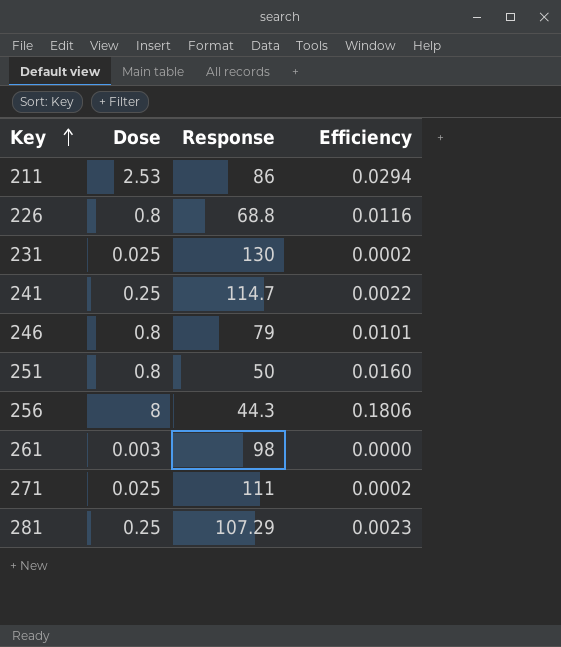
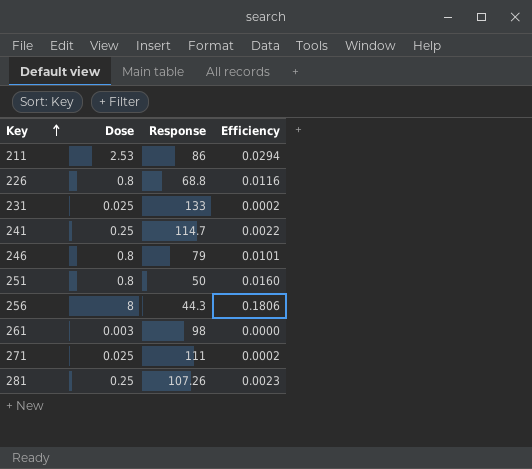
231 | Response: 130 -> 133
281 | Response: 107.29 -> 107.26

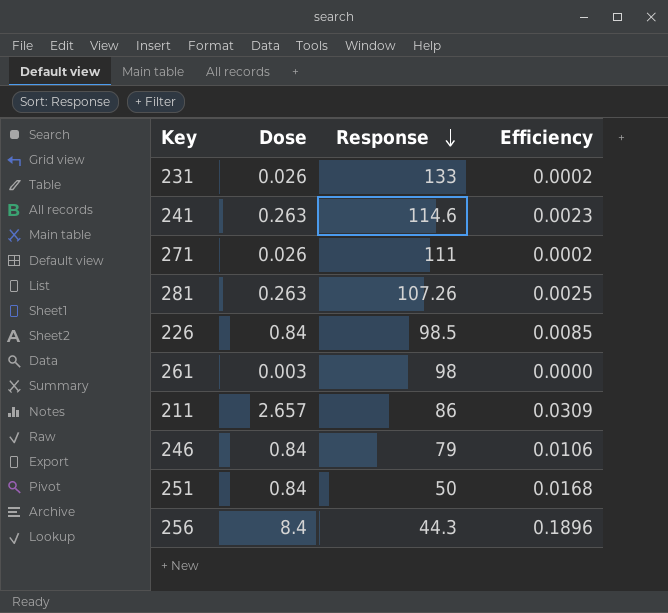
row order: Key ascending -> Response descending
231 | Dose: 0.025 -> 0.026
241 | Dose: 0.25 -> 0.263
241 | Response: 114.7 -> 114.6
241 | Efficiency: 0.0022 -> 0.0023
271 | Dose: 0.025 -> 0.026
281 | Dose: 0.25 -> 0.263
281 | Efficiency: 0.0023 -> 0.0025
226 | Dose: 0.8 -> 0.84
226 | Response: 68.8 -> 98.5
226 | Efficiency: 0.0116 -> 0.0085
211 | Dose: 2.53 -> 2.657
211 | Efficiency: 0.0294 -> 0.0309
246 | Dose: 0.8 -> 0.84
246 | Efficiency: 0.0101 -> 0.0106
251 | Dose: 0.8 -> 0.84
251 | Efficiency: 0.0160 -> 0.0168
256 | Dose: 8 -> 8.4
256 | Efficiency: 0.1806 -> 0.1896

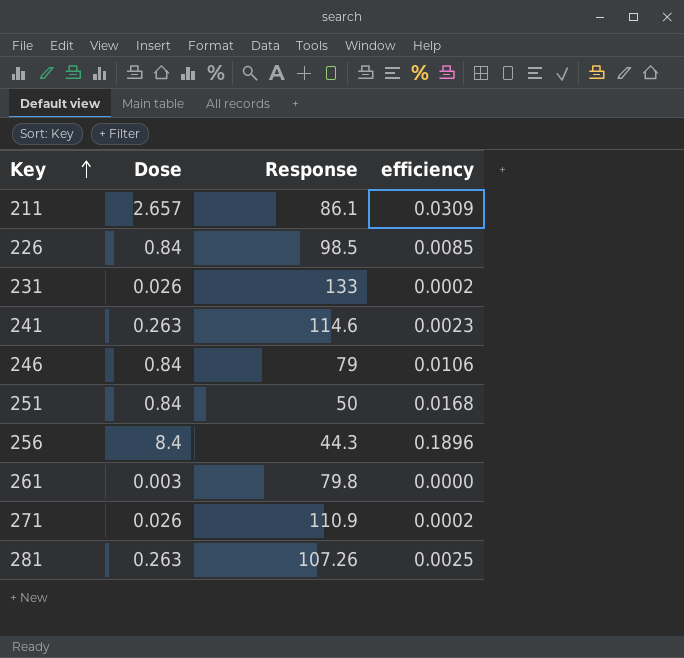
row order: Response descending -> Key ascending
column name: Efficiency -> efficiency
211 | Response: 86 -> 86.1
261 | Response: 98 -> 79.8
271 | Response: 111 -> 110.9

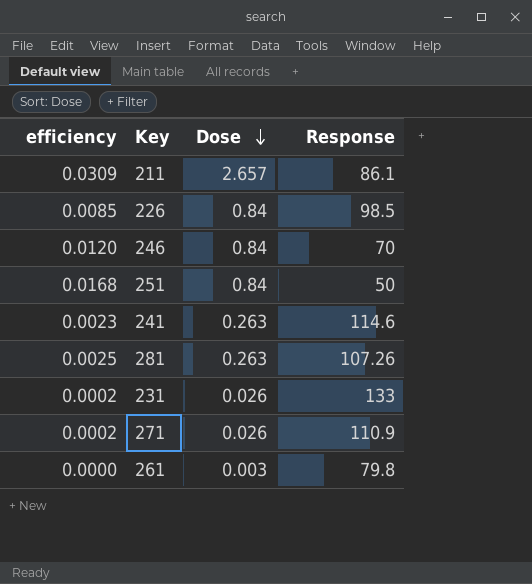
row order: Key ascending -> Dose descending
column efficiency | position: 4 -> 1
row 256: 8.4 | 44.3 | 0.1896 -> none
246 | efficiency: 0.0106 -> 0.0120
246 | Response: 79 -> 70

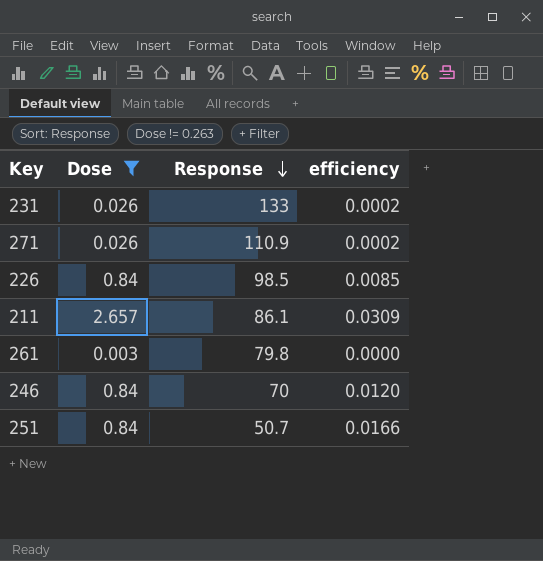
filter: none -> Dose != 0.263
row order: Dose descending -> Response descending
column efficiency | position: 1 -> 4
251 | Response: 50 -> 50.7
251 | efficiency: 0.0168 -> 0.0166

